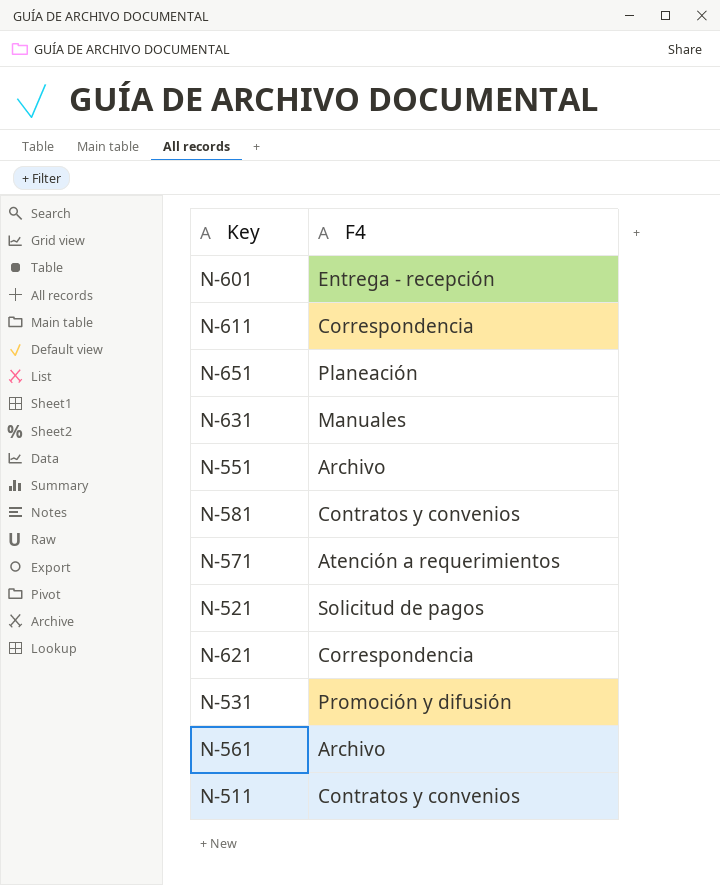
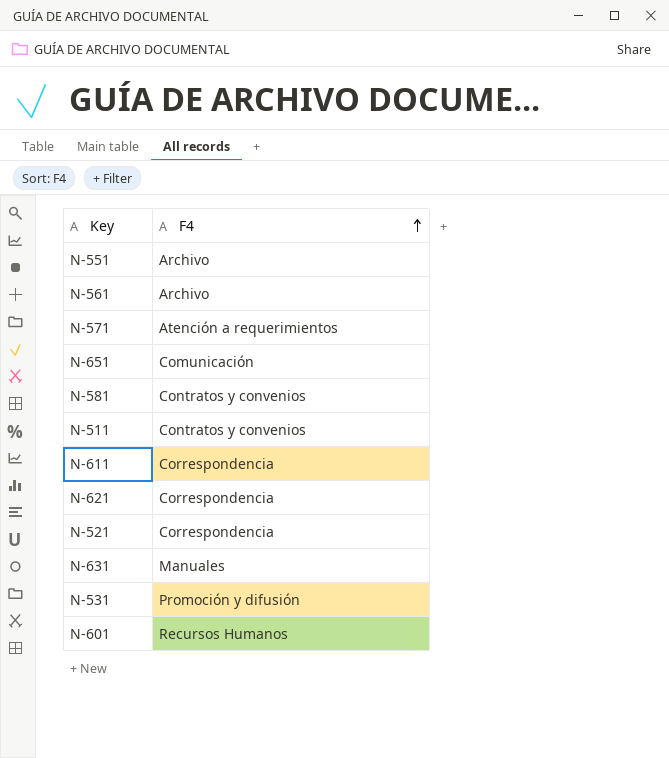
row order: none -> F4 ascending
N-651 | F4: Planeación -> Comunicación
N-521 | F4: Solicitud de pagos -> Correspondencia
N-601 | F4: Entrega - recepción -> Recursos Humanos

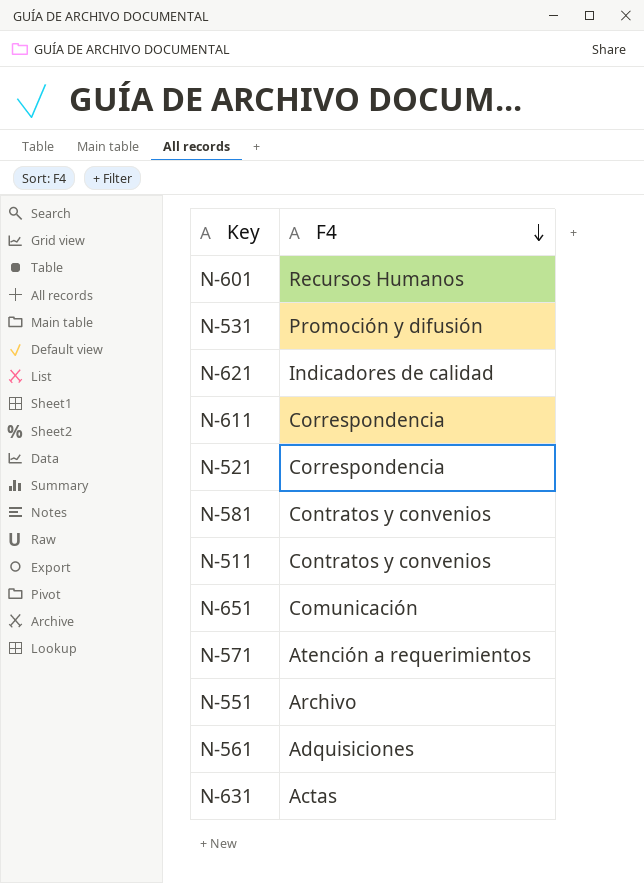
row order: F4 ascending -> F4 descending
N-621 | F4: Correspondencia -> Indicadores de calidad
N-561 | F4: Archivo -> Adquisiciones
N-631 | F4: Manuales -> Actas

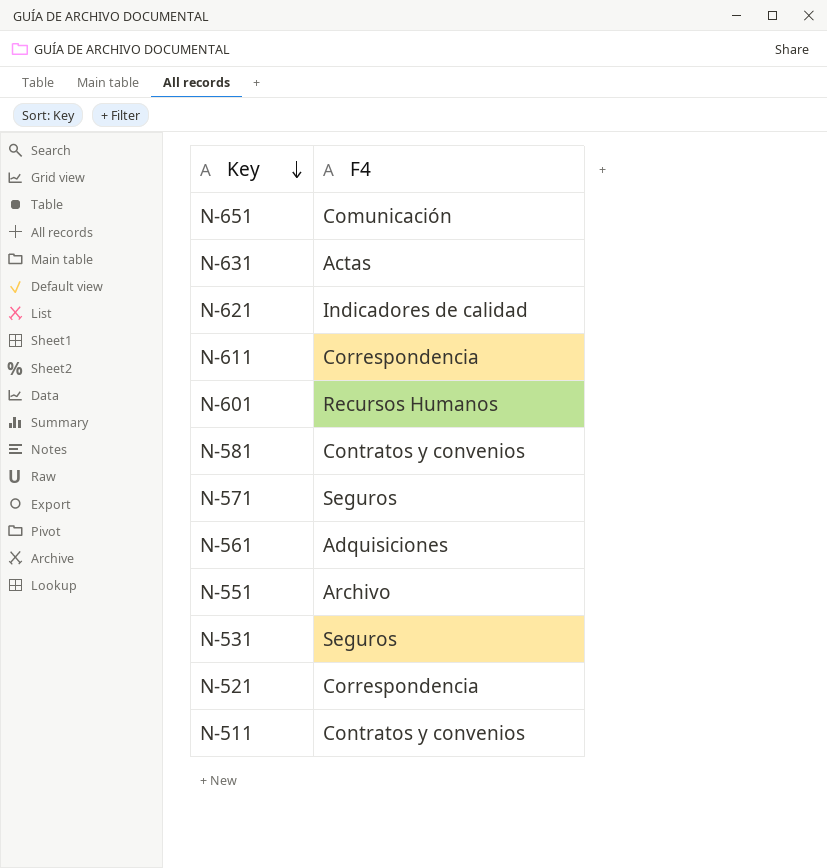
row order: F4 descending -> Key descending
N-571 | F4: Atención a requerimientos -> Seguros
N-531 | F4: Promoción y difusión -> Seguros

